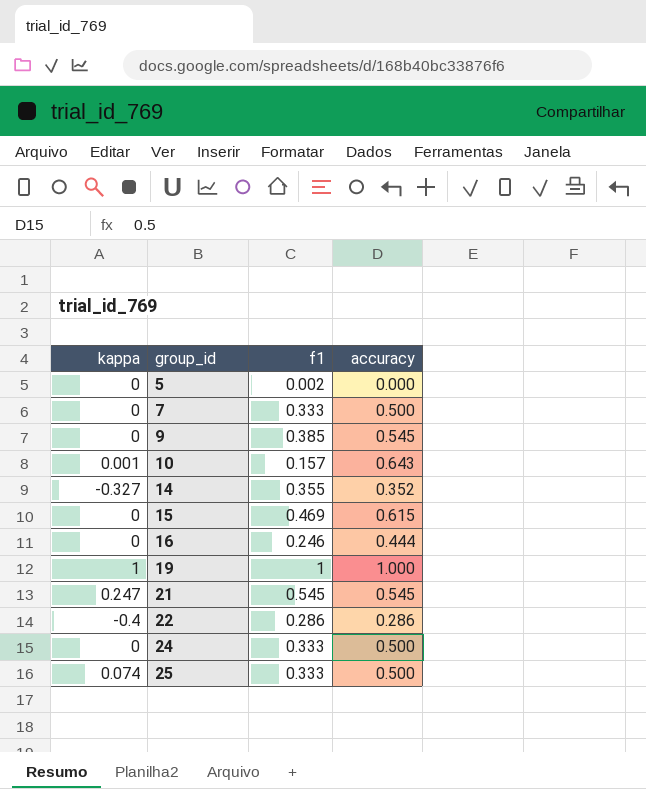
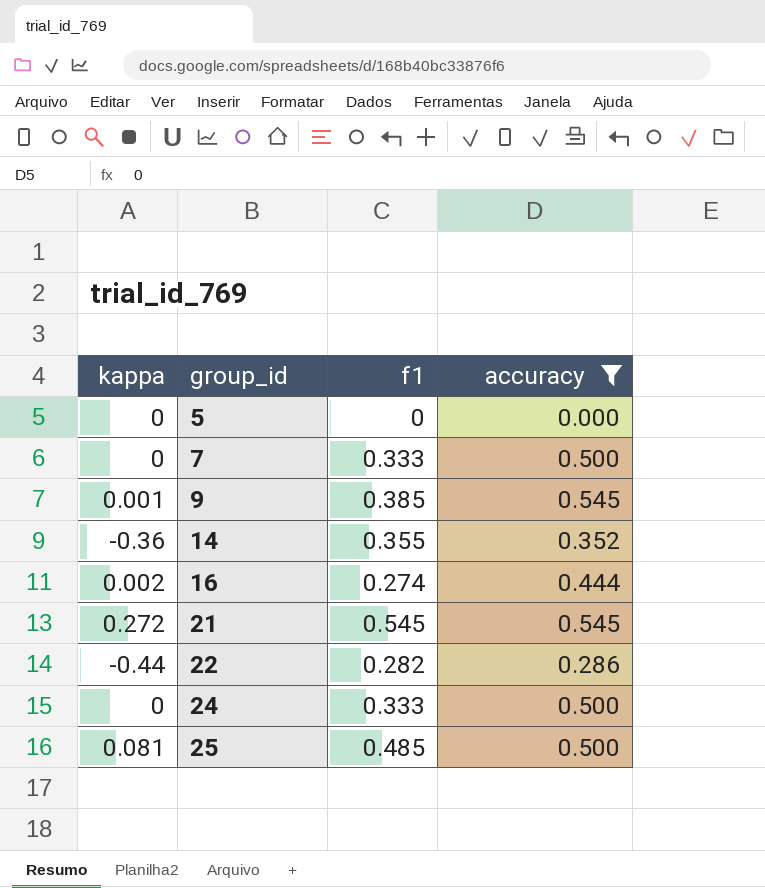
filter: none -> accuracy <= 0.545
5 | f1: 0.002 -> 0
9 | kappa: 0 -> 0.001
14 | kappa: -0.327 -> -0.36
16 | kappa: 0 -> 0.002
16 | f1: 0.246 -> 0.274
21 | kappa: 0.247 -> 0.272
22 | kappa: -0.4 -> -0.44
22 | f1: 0.286 -> 0.282
25 | kappa: 0.074 -> 0.081
25 | f1: 0.333 -> 0.485

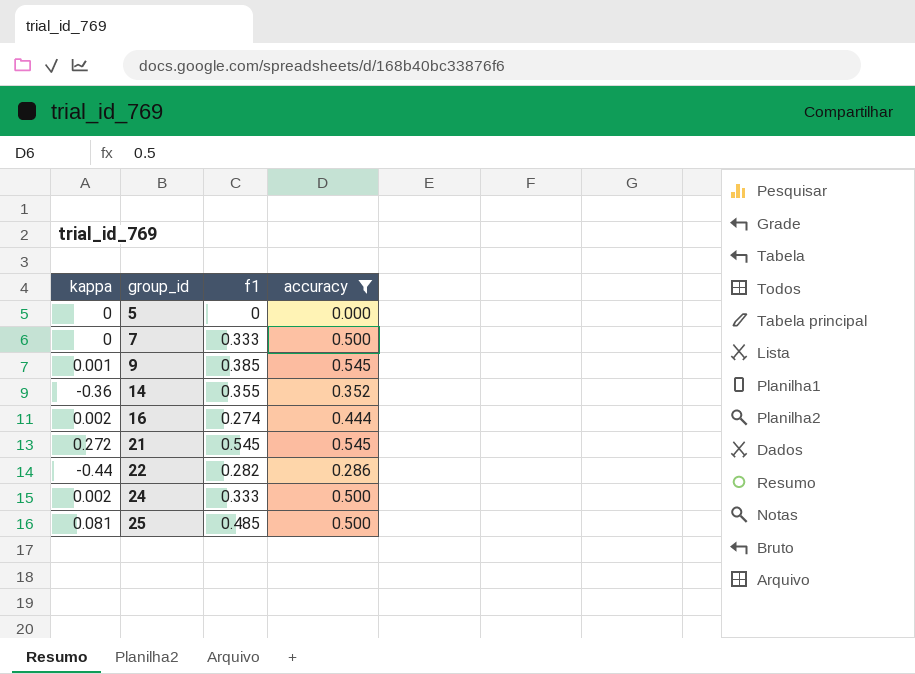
24 | kappa: 0 -> 0.002

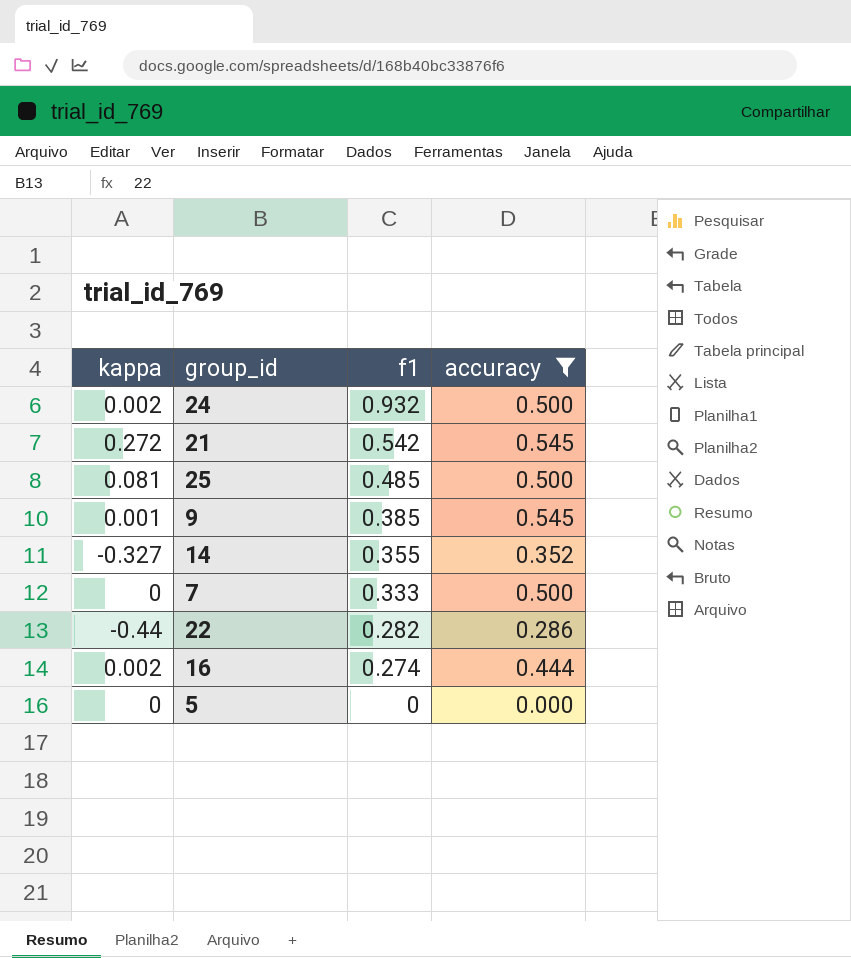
row order: group_id ascending -> f1 descending
24 | f1: 0.333 -> 0.932
21 | f1: 0.545 -> 0.542
14 | kappa: -0.36 -> -0.327

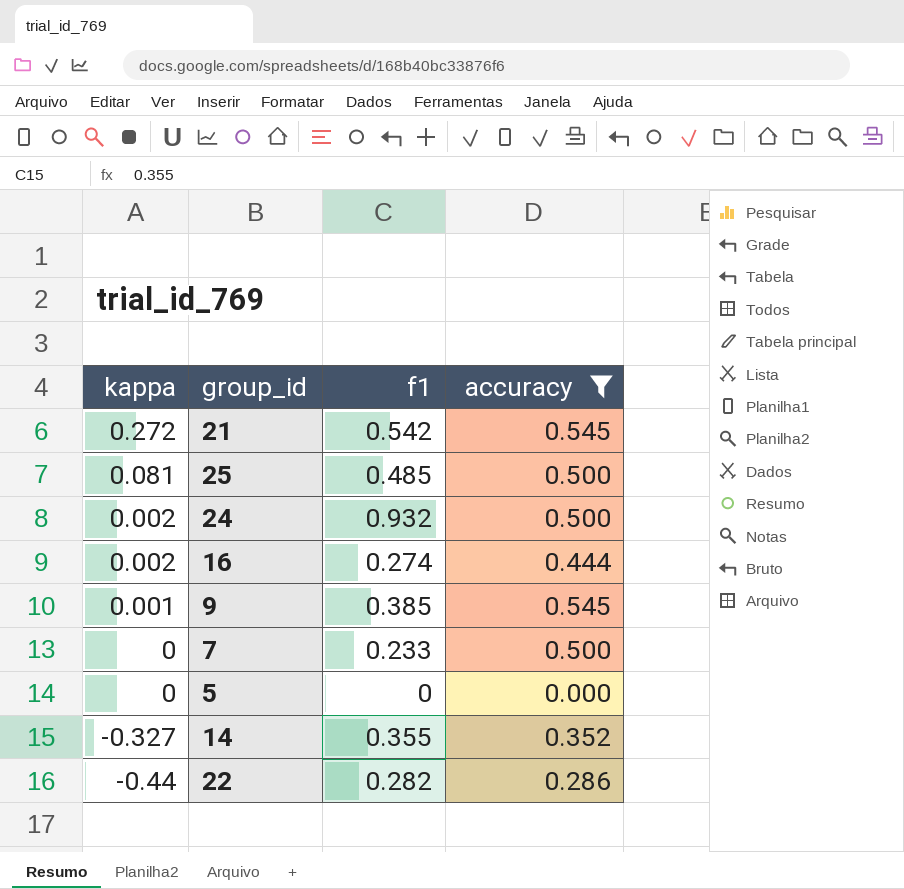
row order: f1 descending -> kappa descending
7 | f1: 0.333 -> 0.233

